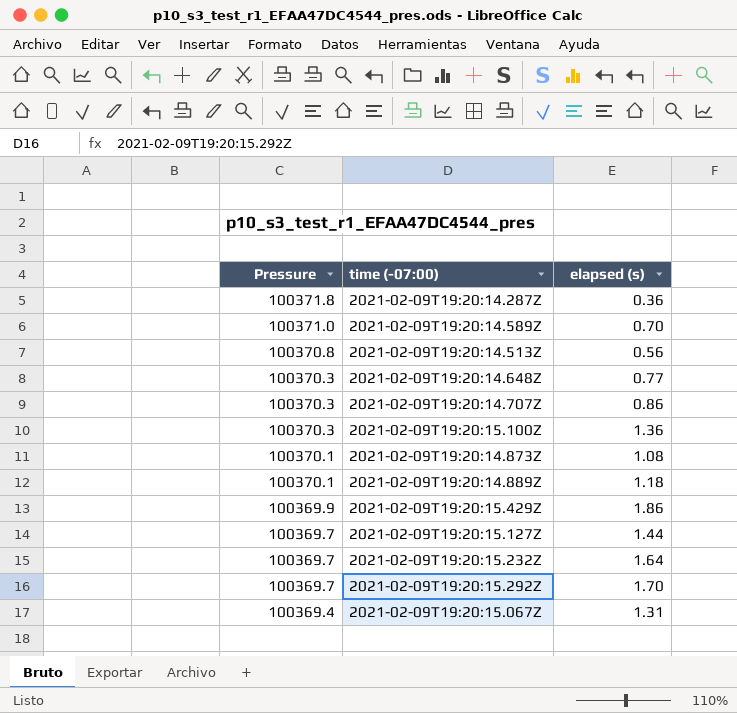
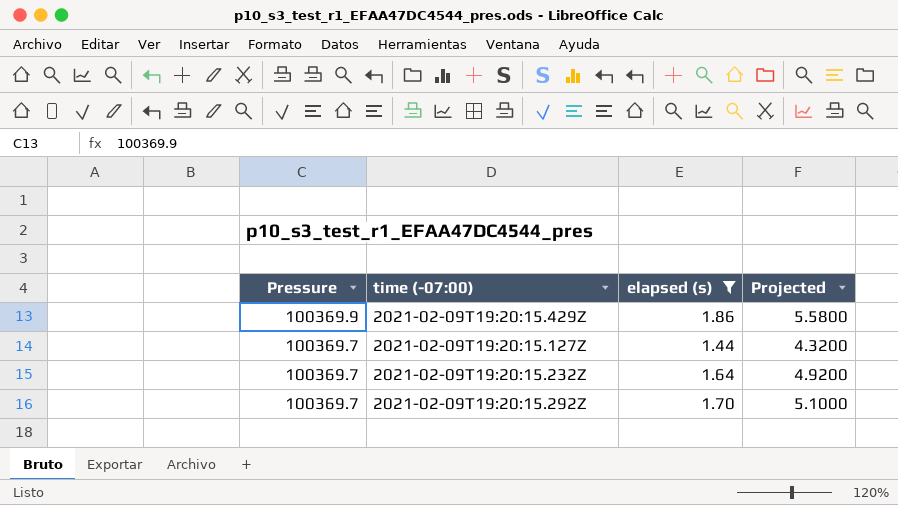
filter: none -> elapsed (s) >= 1.44
column Projected | formula: none -> [elapsed (s)] * 3

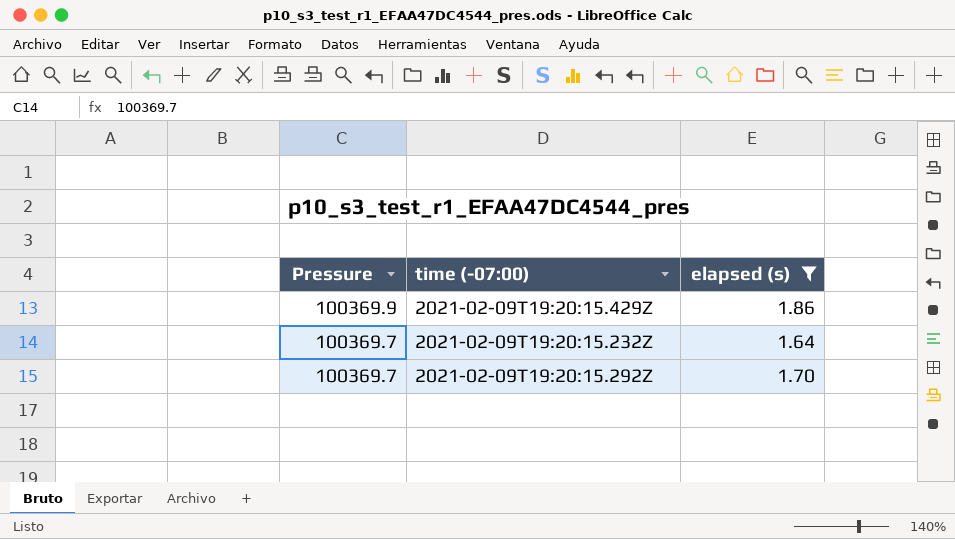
column Projected | formula: [elapsed (s)] * 3 -> none
row 2021-02-09T19:20:15.127Z: 100369.7 | 1.44 | 4.3200 -> none

